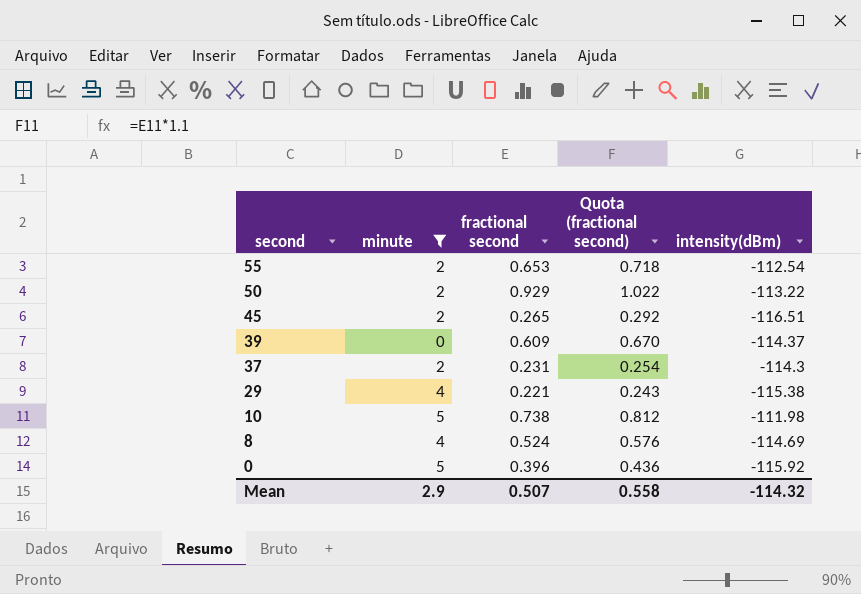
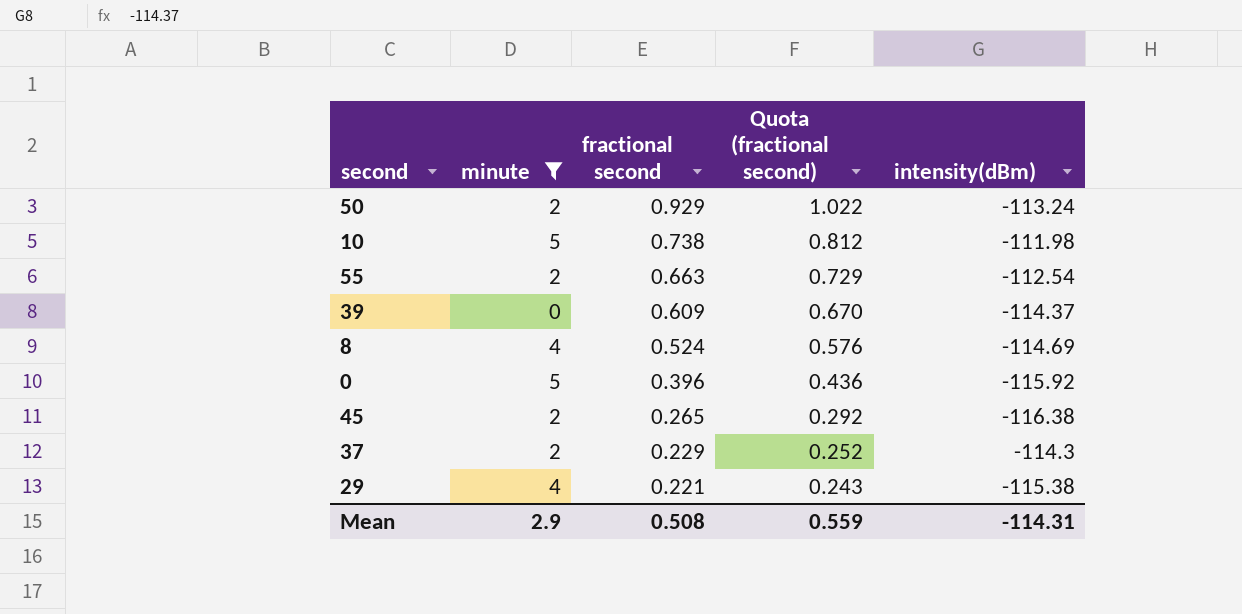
row order: second descending -> fractional second descending
50 | intensity(dBm): -113.22 -> -113.24
55 | fractional second: 0.653 -> 0.663
55 | Quota (fractional second): 0.718 -> 0.729
45 | intensity(dBm): -116.51 -> -116.38
37 | fractional second: 0.231 -> 0.229
37 | Quota (fractional second): 0.254 -> 0.252
Mean | fractional second: 0.507 -> 0.508
Mean | Quota (fractional second): 0.558 -> 0.559
Mean | intensity(dBm): -114.32 -> -114.31

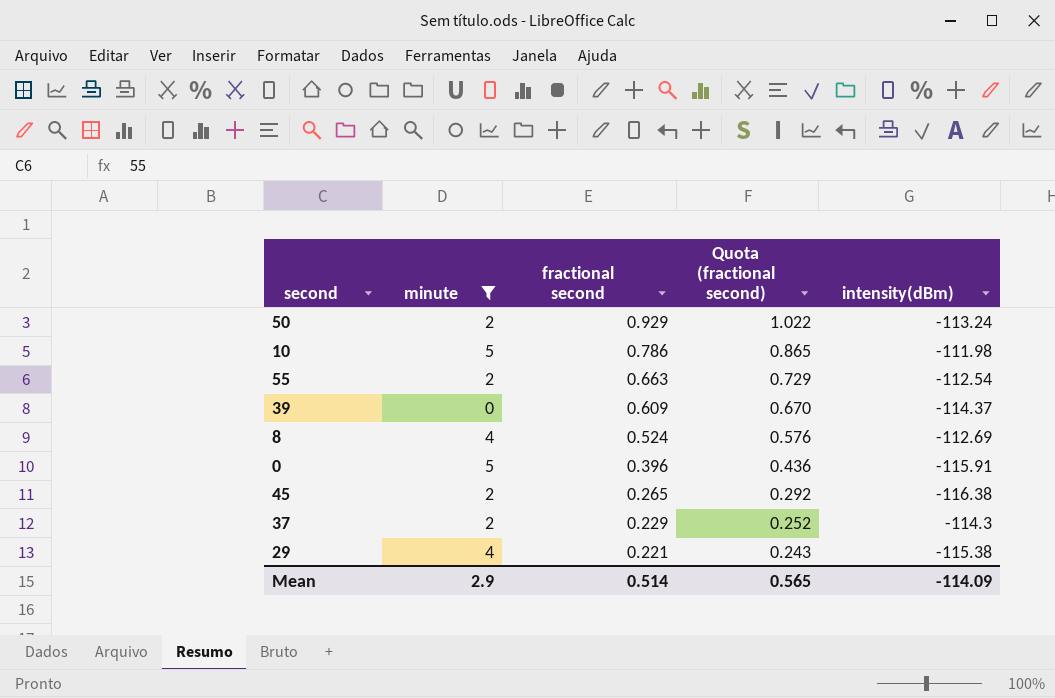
10 | fractional second: 0.738 -> 0.786
10 | Quota (fractional second): 0.812 -> 0.865
8 | intensity(dBm): -114.69 -> -112.69
0 | intensity(dBm): -115.92 -> -115.91
Mean | fractional second: 0.508 -> 0.514
Mean | Quota (fractional second): 0.559 -> 0.565
Mean | intensity(dBm): -114.31 -> -114.09

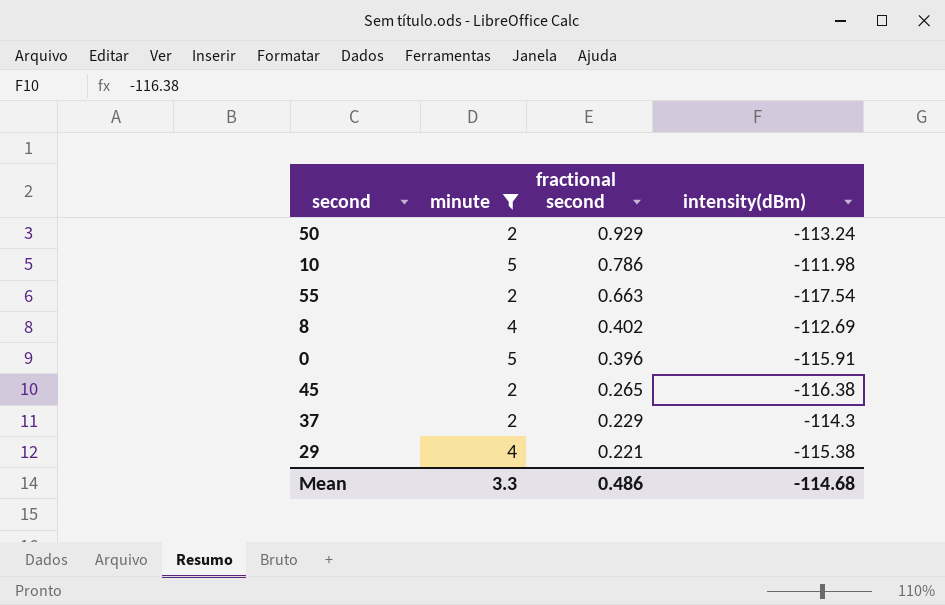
column Quota (fractional second) | formula: [fractional second] * 1.1 -> none
row 39: 0 | 0.609 | 0.670 | -114.37 -> none
55 | intensity(dBm): -112.54 -> -117.54
8 | fractional second: 0.524 -> 0.402
Mean | minute: 2.9 -> 3.3
Mean | fractional second: 0.514 -> 0.486
Mean | intensity(dBm): -114.09 -> -114.68

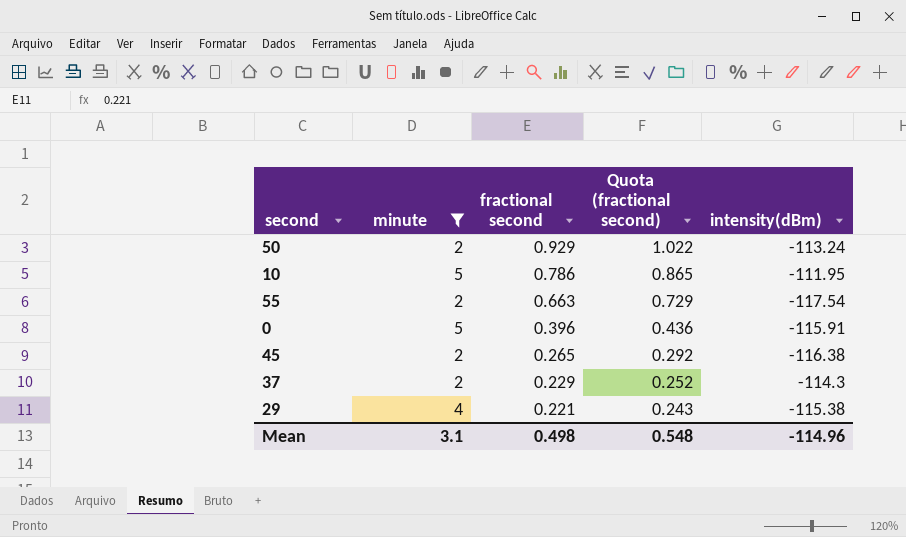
column Quota (fractional second) | formula: none -> [fractional second] * 1.1
row 8: 4 | 0.402 | -112.69 -> none
10 | intensity(dBm): -111.98 -> -111.95
Mean | minute: 3.3 -> 3.1
Mean | fractional second: 0.486 -> 0.498
Mean | intensity(dBm): -114.68 -> -114.96

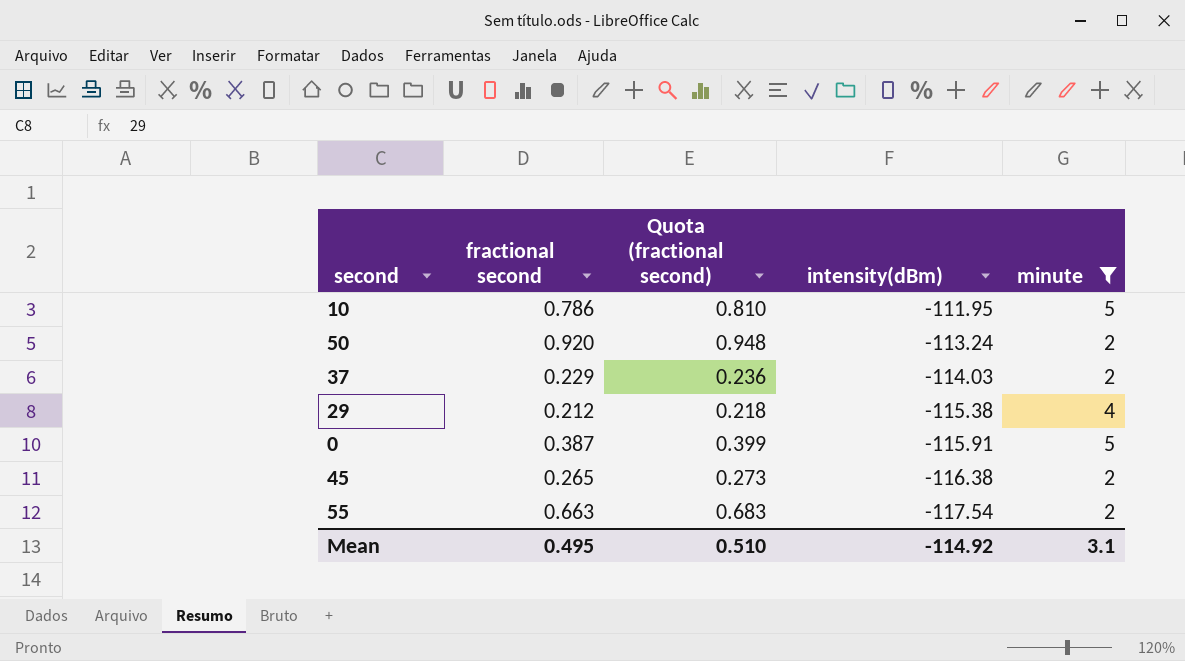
row order: fractional second descending -> intensity(dBm) descending
column Quota (fractional second) | formula: [fractional second] * 1.1 -> [fractional second] * 1.03
column minute | position: 2 -> 5
50 | fractional second: 0.929 -> 0.920
37 | intensity(dBm): -114.3 -> -114.03
29 | fractional second: 0.221 -> 0.212
0 | fractional second: 0.396 -> 0.387
Mean | fractional second: 0.498 -> 0.495
Mean | Quota (fractional second): 0.548 -> 0.510
Mean | intensity(dBm): -114.96 -> -114.92

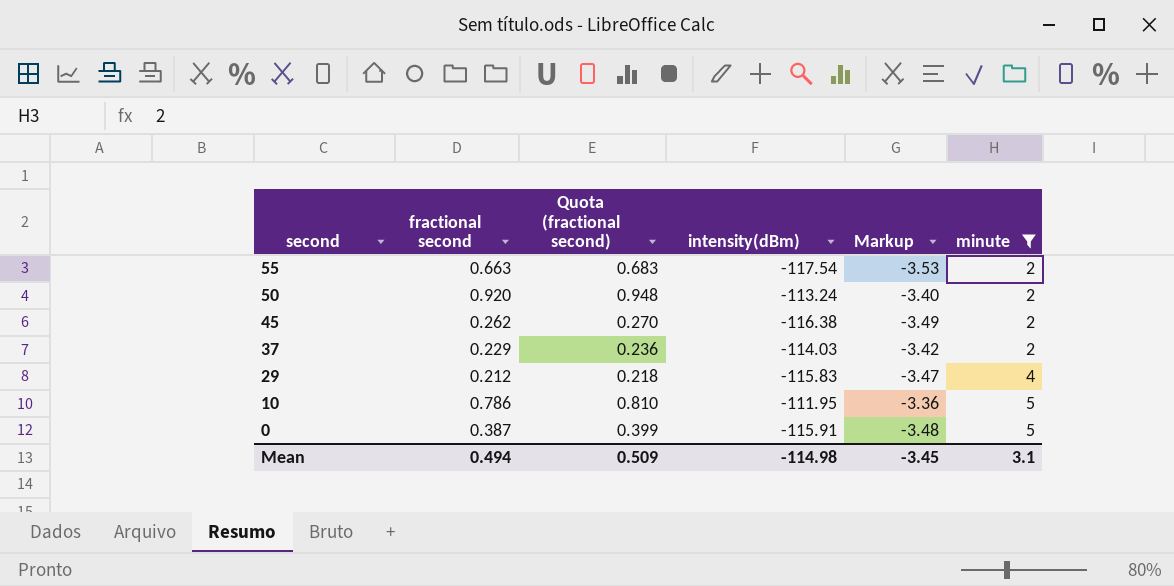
row order: intensity(dBm) descending -> second descending
column Markup | formula: none -> [intensity(dBm)] * 0.03
45 | fractional second: 0.265 -> 0.262
45 | Quota (fractional second): 0.273 -> 0.270
29 | intensity(dBm): -115.38 -> -115.83
Mean | fractional second: 0.495 -> 0.494
Mean | Quota (fractional second): 0.510 -> 0.509
Mean | intensity(dBm): -114.92 -> -114.98

